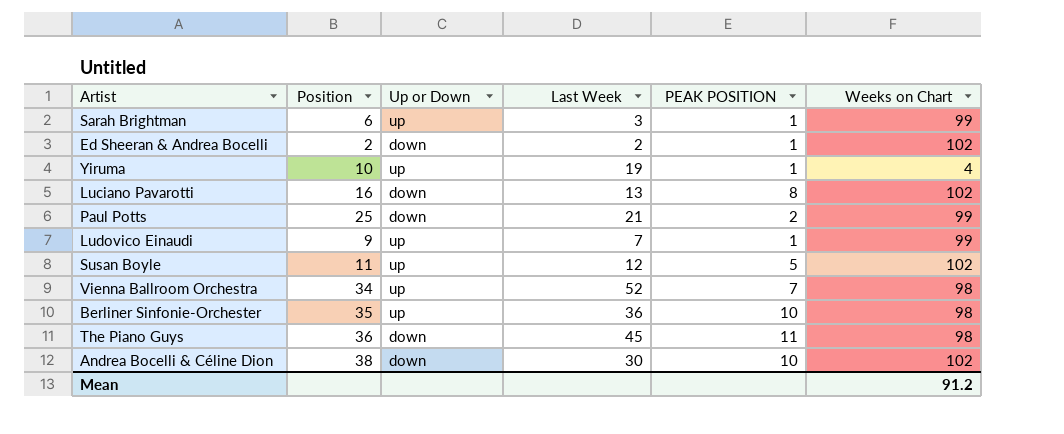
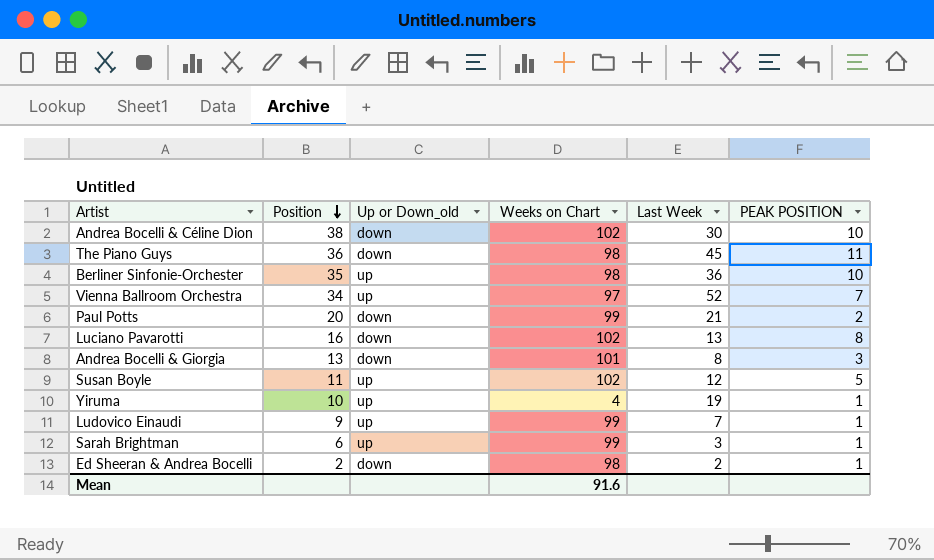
row order: none -> Position descending
column name: Up or Down -> Up or Down_old
column Weeks on Chart | position: 6 -> 4
Vienna Ballroom Orchestra | Weeks on Chart: 98 -> 97
Paul Potts | Position: 25 -> 20
row Andrea Bocelli & Giorgia: none -> 13 | down | 101 | 8 | 3
Ed Sheeran & Andrea Bocelli | Weeks on Chart: 102 -> 98
Mean | Weeks on Chart: 91.2 -> 91.6

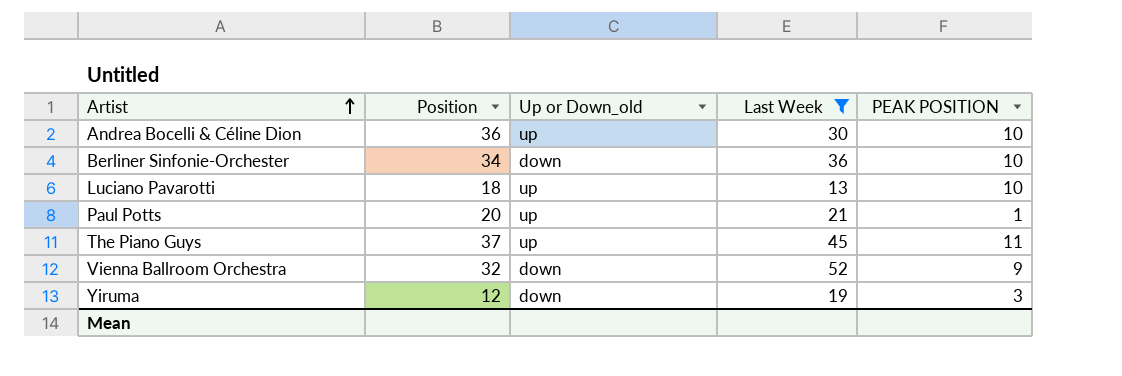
filter: none -> Last Week >= 13
row order: Position descending -> Artist ascending
column Weeks on Chart | position: 4 -> none
Andrea Bocelli & Céline Dion | Position: 38 -> 36
Andrea Bocelli & Céline Dion | Up or Down_old: down -> up
Berliner Sinfonie-Orchester | Position: 35 -> 34
Berliner Sinfonie-Orchester | Up or Down_old: up -> down
Luciano Pavarotti | Position: 16 -> 18
Luciano Pavarotti | Up or Down_old: down -> up
Luciano Pavarotti | PEAK POSITION: 8 -> 10
Paul Potts | Up or Down_old: down -> up
Paul Potts | PEAK POSITION: 2 -> 1
The Piano Guys | Position: 36 -> 37
The Piano Guys | Up or Down_old: down -> up
Vienna Ballroom Orchestra | Position: 34 -> 32
Vienna Ballroom Orchestra | Up or Down_old: up -> down
Vienna Ballroom Orchestra | PEAK POSITION: 7 -> 9
Yiruma | Position: 10 -> 12
Yiruma | Up or Down_old: up -> down
Yiruma | PEAK POSITION: 1 -> 3

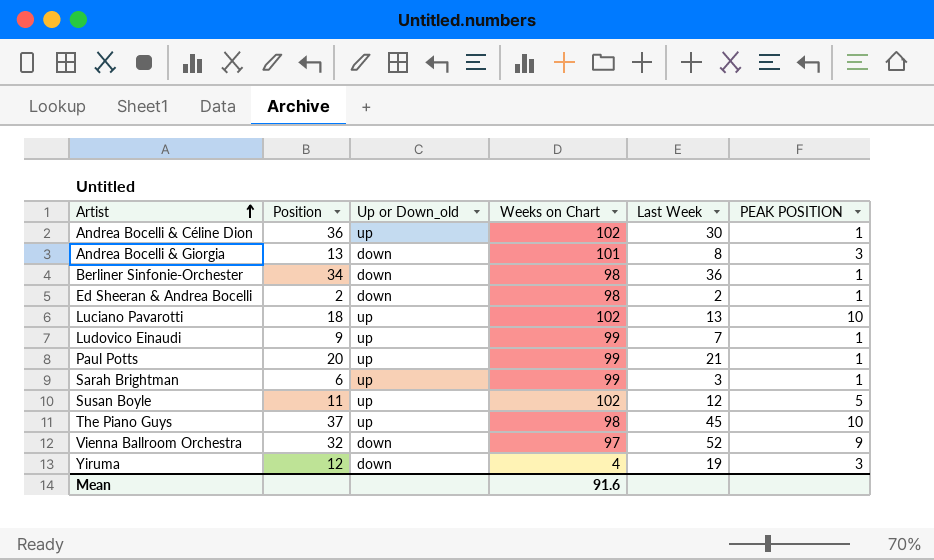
filter: Last Week >= 13 -> none
column Weeks on Chart | position: none -> 4
Andrea Bocelli & Céline Dion | PEAK POSITION: 10 -> 1
Berliner Sinfonie-Orchester | PEAK POSITION: 10 -> 1
The Piano Guys | PEAK POSITION: 11 -> 10

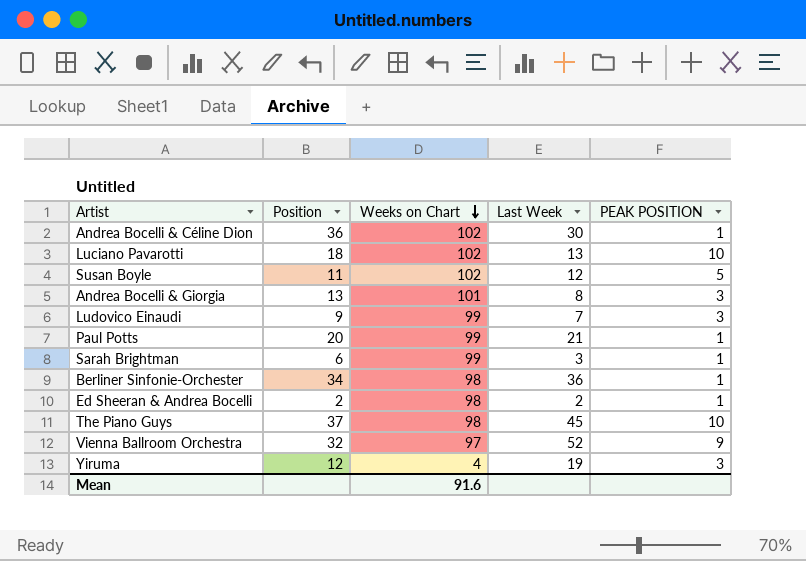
row order: Artist ascending -> Weeks on Chart descending
column Up or Down_old | position: 3 -> none
Ludovico Einaudi | PEAK POSITION: 1 -> 3

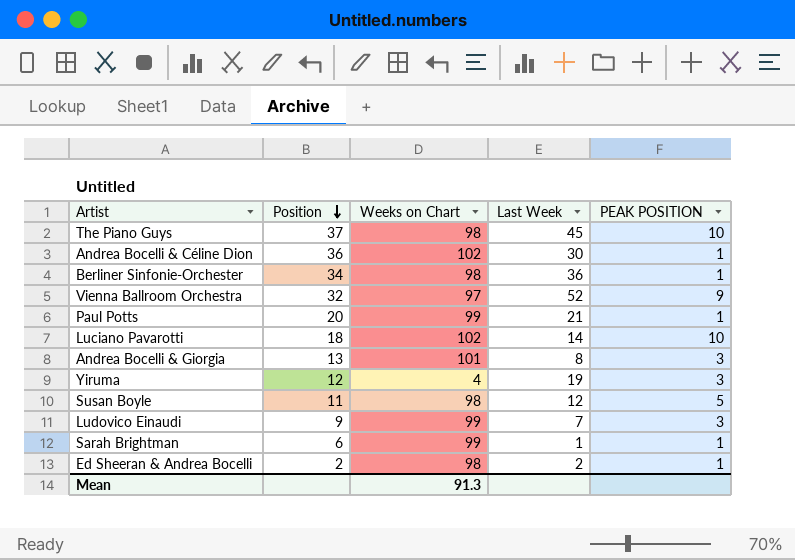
row order: Weeks on Chart descending -> Position descending
Luciano Pavarotti | Last Week: 13 -> 14
Susan Boyle | Weeks on Chart: 102 -> 98
Sarah Brightman | Last Week: 3 -> 1
Mean | Weeks on Chart: 91.6 -> 91.3

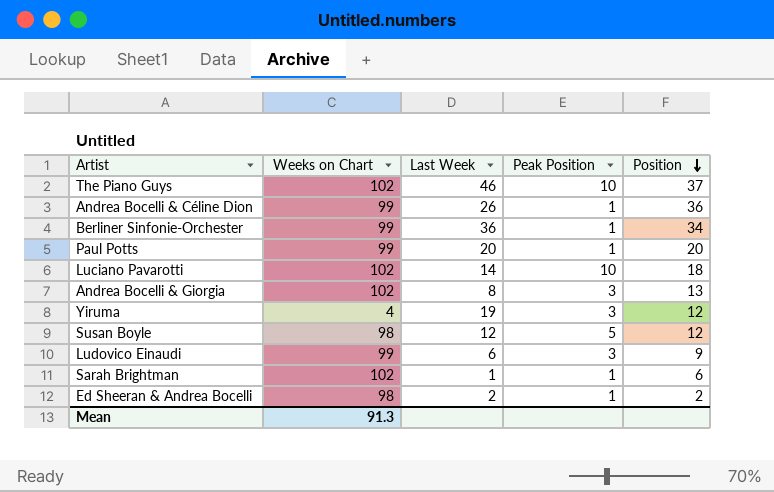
column name: PEAK POSITION -> Peak Position
column Position | position: 2 -> 5
row Vienna Ballroom Orchestra: 32 | 97 | 52 | 9 -> none
The Piano Guys | Weeks on Chart: 98 -> 102
The Piano Guys | Last Week: 45 -> 46
Andrea Bocelli & Céline Dion | Weeks on Chart: 102 -> 99
Andrea Bocelli & Céline Dion | Last Week: 30 -> 26
Berliner Sinfonie-Orchester | Weeks on Chart: 98 -> 99
Paul Potts | Last Week: 21 -> 20
Andrea Bocelli & Giorgia | Weeks on Chart: 101 -> 102
Susan Boyle | Position: 11 -> 12
Ludovico Einaudi | Last Week: 7 -> 6
Sarah Brightman | Weeks on Chart: 99 -> 102

